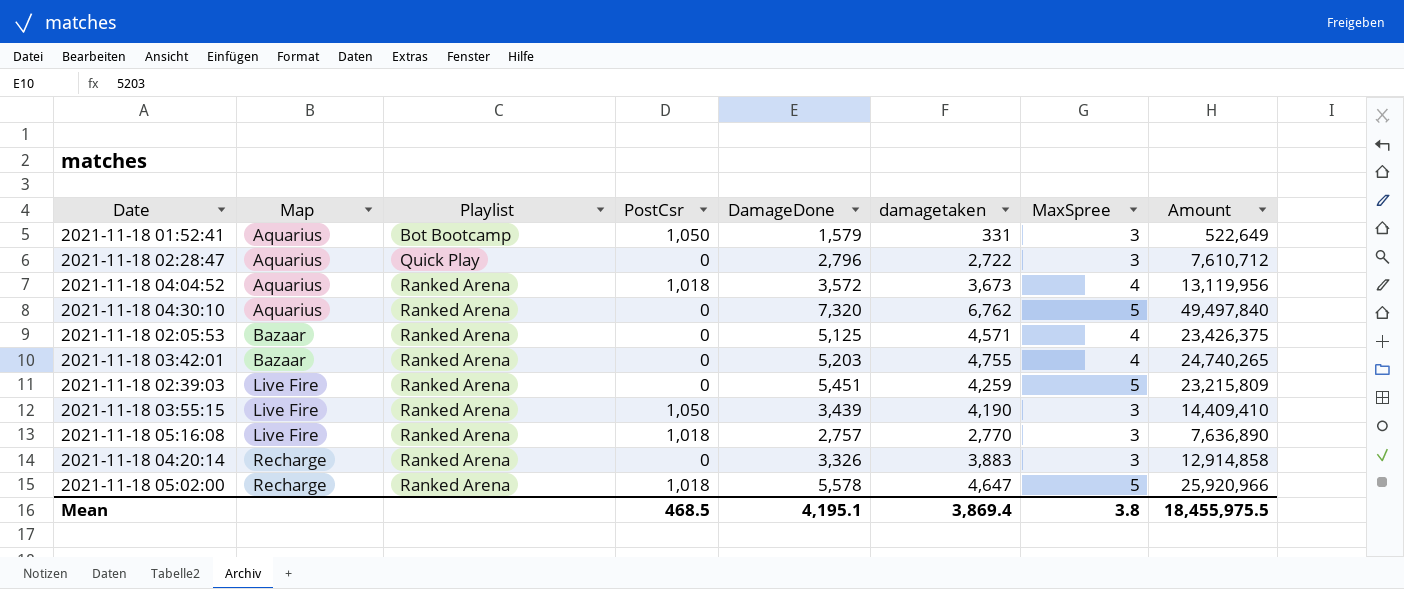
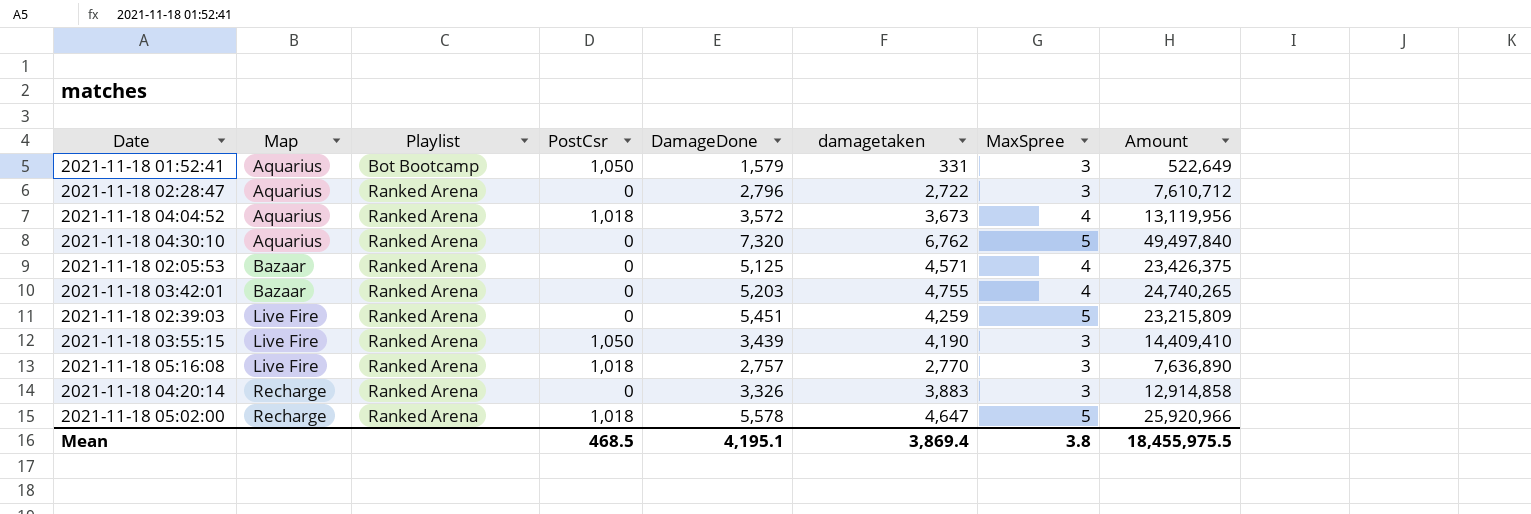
2021-11-18 02:28:47 | Playlist: Quick Play -> Ranked Arena

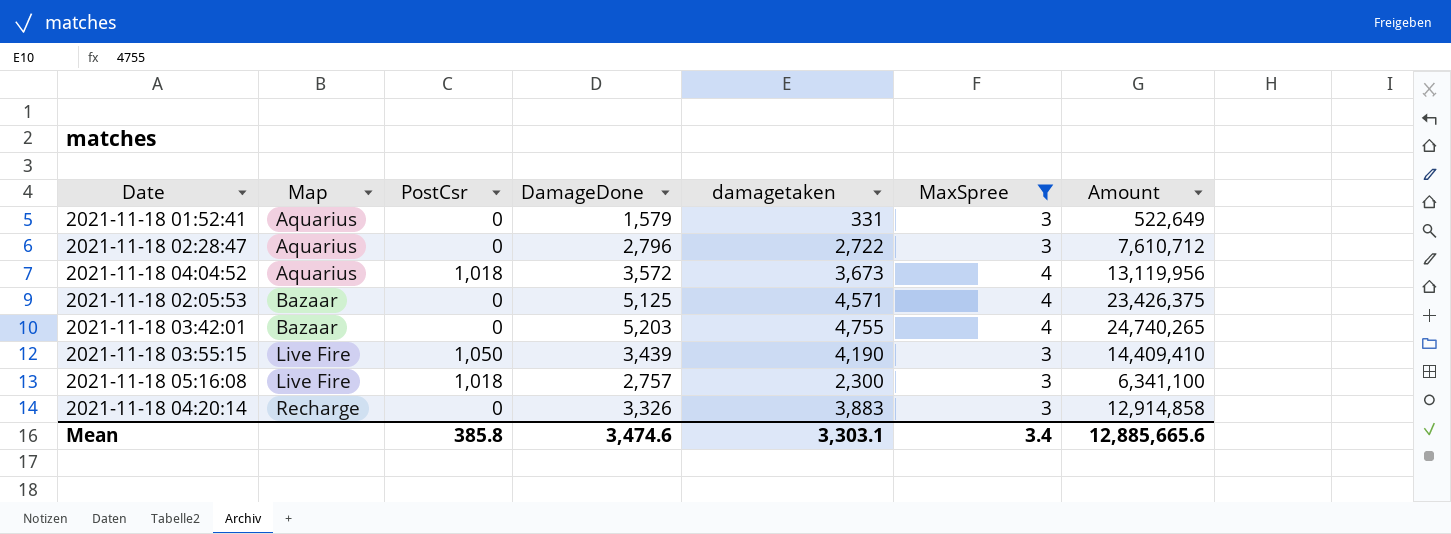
filter: none -> MaxSpree != 5
column Playlist | position: 3 -> none
2021-11-18 01:52:41 | PostCsr: 1,050 -> 0
2021-11-18 05:16:08 | damagetaken: 2,770 -> 2,300
2021-11-18 05:16:08 | Amount: 7,636,890 -> 6,341,100
Mean | PostCsr: 468.5 -> 385.8
Mean | DamageDone: 4,195.1 -> 3,474.6
Mean | damagetaken: 3,869.4 -> 3,303.1
Mean | MaxSpree: 3.8 -> 3.4
Mean | Amount: 18,455,975.5 -> 12,885,665.6

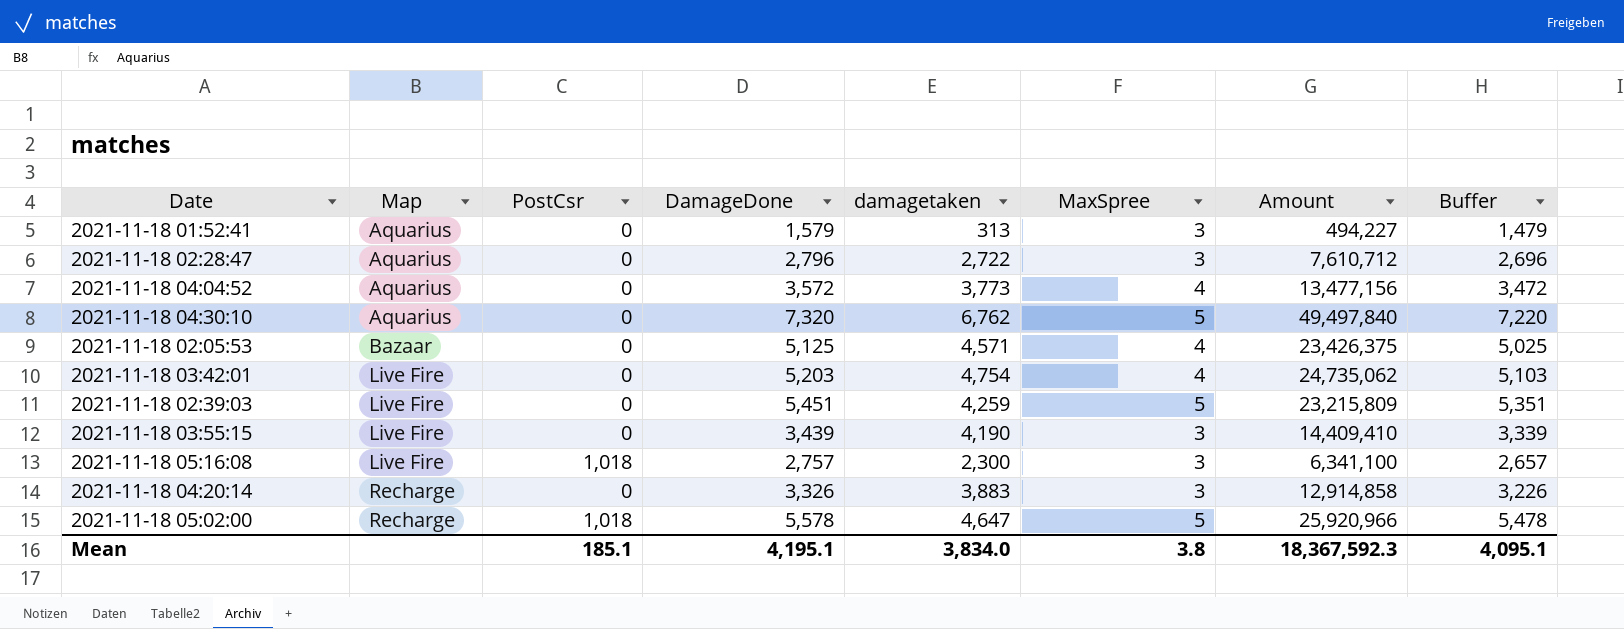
filter: MaxSpree != 5 -> none
column Buffer | formula: none -> [DamageDone] - 100
2021-11-18 01:52:41 | damagetaken: 331 -> 313
2021-11-18 01:52:41 | Amount: 522,649 -> 494,227
2021-11-18 04:04:52 | PostCsr: 1,018 -> 0
2021-11-18 04:04:52 | damagetaken: 3,673 -> 3,773
2021-11-18 04:04:52 | Amount: 13,119,956 -> 13,477,156
2021-11-18 03:42:01 | Map: Bazaar -> Live Fire
2021-11-18 03:42:01 | damagetaken: 4,755 -> 4,754
2021-11-18 03:42:01 | Amount: 24,740,265 -> 24,735,062
2021-11-18 03:55:15 | PostCsr: 1,050 -> 0
Mean | PostCsr: 385.8 -> 185.1
Mean | DamageDone: 3,474.6 -> 4,195.1
Mean | damagetaken: 3,303.1 -> 3,834.0
Mean | MaxSpree: 3.4 -> 3.8
Mean | Amount: 12,885,665.6 -> 18,367,592.3

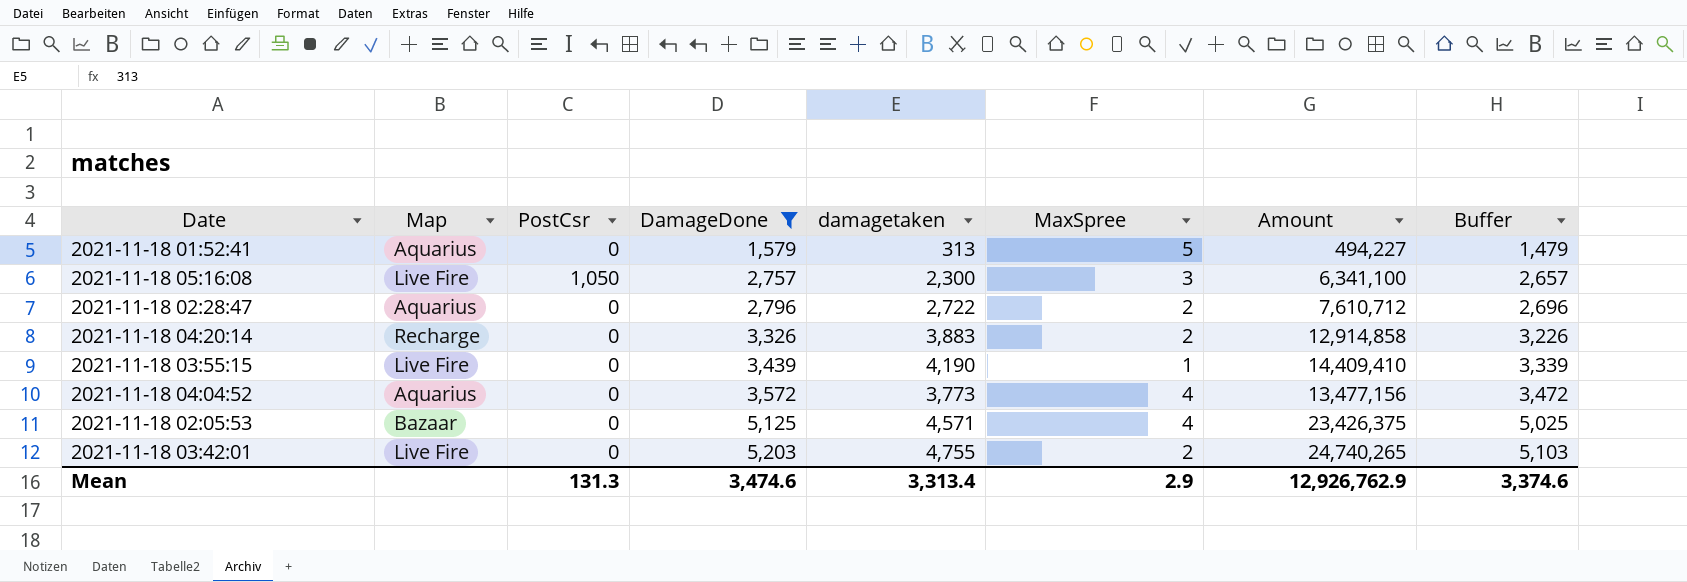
filter: none -> DamageDone <= 5,203
row order: Map ascending -> DamageDone ascending
2021-11-18 01:52:41 | MaxSpree: 3 -> 5
2021-11-18 05:16:08 | PostCsr: 1,018 -> 1,050
2021-11-18 02:28:47 | MaxSpree: 3 -> 2
2021-11-18 04:20:14 | MaxSpree: 3 -> 2
2021-11-18 03:55:15 | MaxSpree: 3 -> 1
2021-11-18 03:42:01 | damagetaken: 4,754 -> 4,755
2021-11-18 03:42:01 | MaxSpree: 4 -> 2
2021-11-18 03:42:01 | Amount: 24,735,062 -> 24,740,265
Mean | PostCsr: 185.1 -> 131.3
Mean | DamageDone: 4,195.1 -> 3,474.6
Mean | damagetaken: 3,834.0 -> 3,313.4
Mean | MaxSpree: 3.8 -> 2.9
Mean | Amount: 18,367,592.3 -> 12,926,762.9
Mean | Buffer: 4,095.1 -> 3,374.6

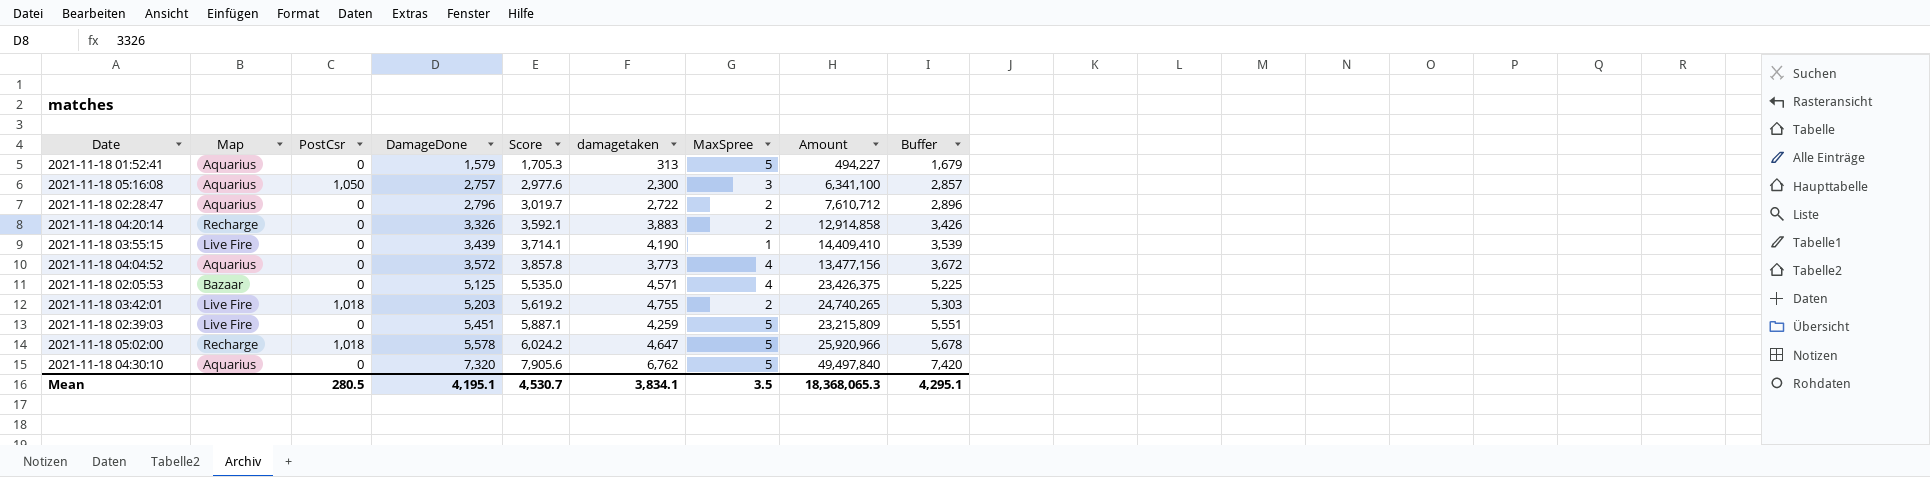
filter: DamageDone <= 5,203 -> none
column Score | formula: none -> [DamageDone] * 1.08
column Buffer | formula: [DamageDone] - 100 -> [DamageDone] + 100
2021-11-18 05:16:08 | Map: Live Fire -> Aquarius
2021-11-18 03:42:01 | PostCsr: 0 -> 1,018
Mean | PostCsr: 131.3 -> 280.5
Mean | DamageDone: 3,474.6 -> 4,195.1
Mean | damagetaken: 3,313.4 -> 3,834.1
Mean | MaxSpree: 2.9 -> 3.5
Mean | Amount: 12,926,762.9 -> 18,368,065.3
Mean | Buffer: 3,374.6 -> 4,295.1

